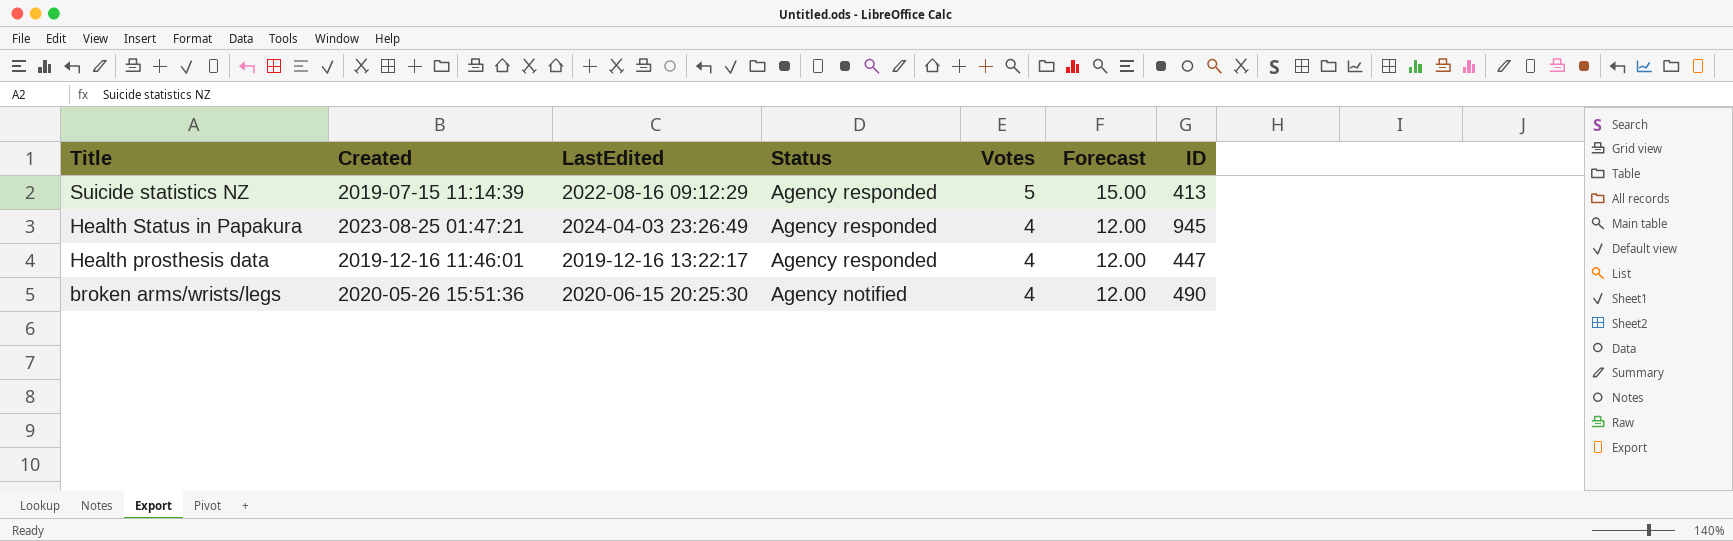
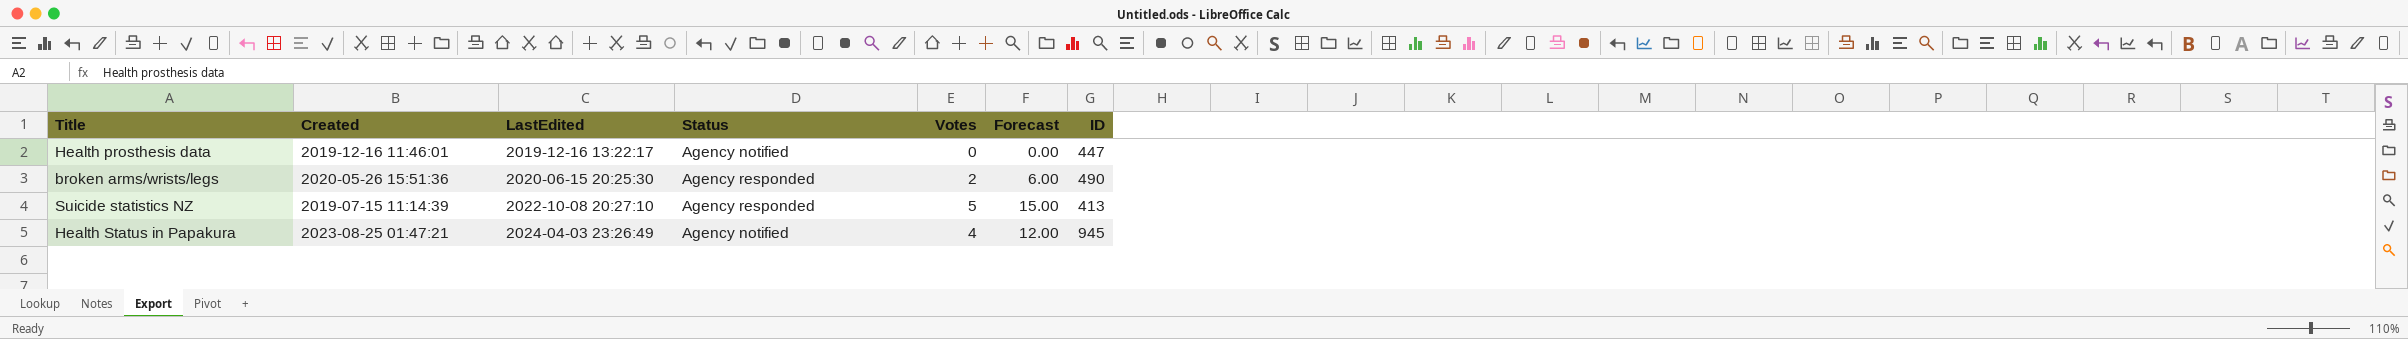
row order: Title descending -> LastEdited ascending
Health prosthesis data | Status: Agency responded -> Agency notified
Health prosthesis data | Votes: 4 -> 0
Health prosthesis data | Forecast: 12.00 -> 0.00
broken arms/wrists/legs | Status: Agency notified -> Agency responded
broken arms/wrists/legs | Votes: 4 -> 2
broken arms/wrists/legs | Forecast: 12.00 -> 6.00
Suicide statistics NZ | LastEdited: 2022-08-16 09:12:29 -> 2022-10-08 20:27:10
Health Status in Papakura | Status: Agency responded -> Agency notified

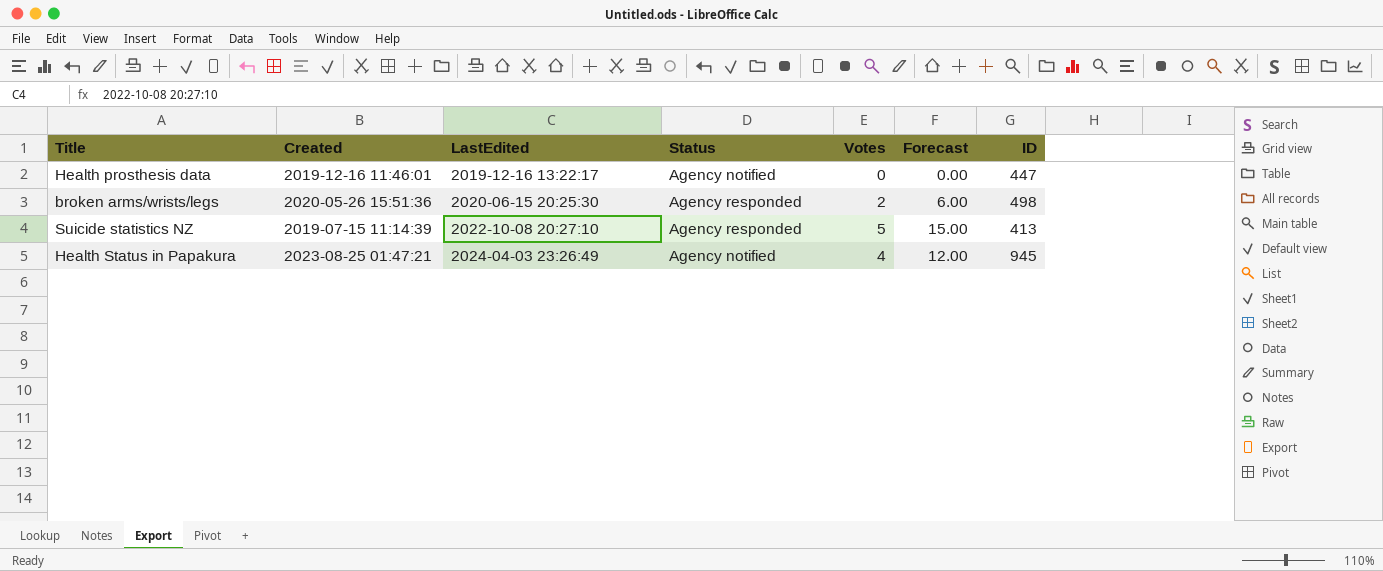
broken arms/wrists/legs | ID: 490 -> 498

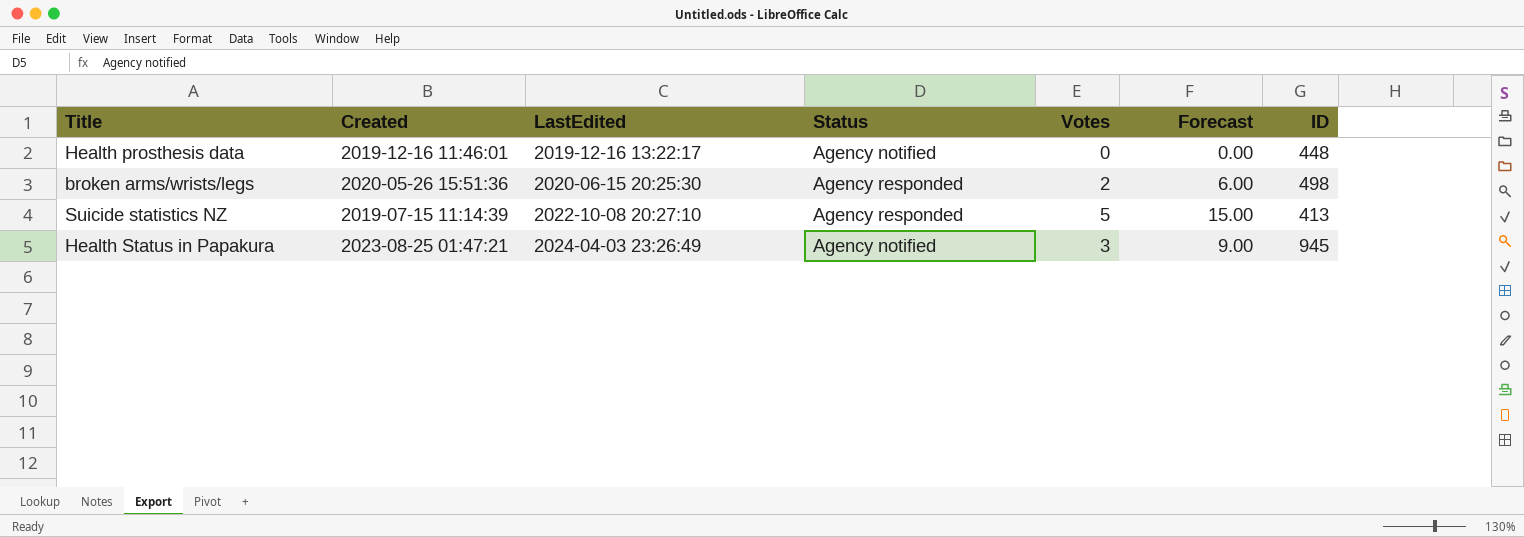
Health prosthesis data | ID: 447 -> 448
Health Status in Papakura | Votes: 4 -> 3
Health Status in Papakura | Forecast: 12.00 -> 9.00

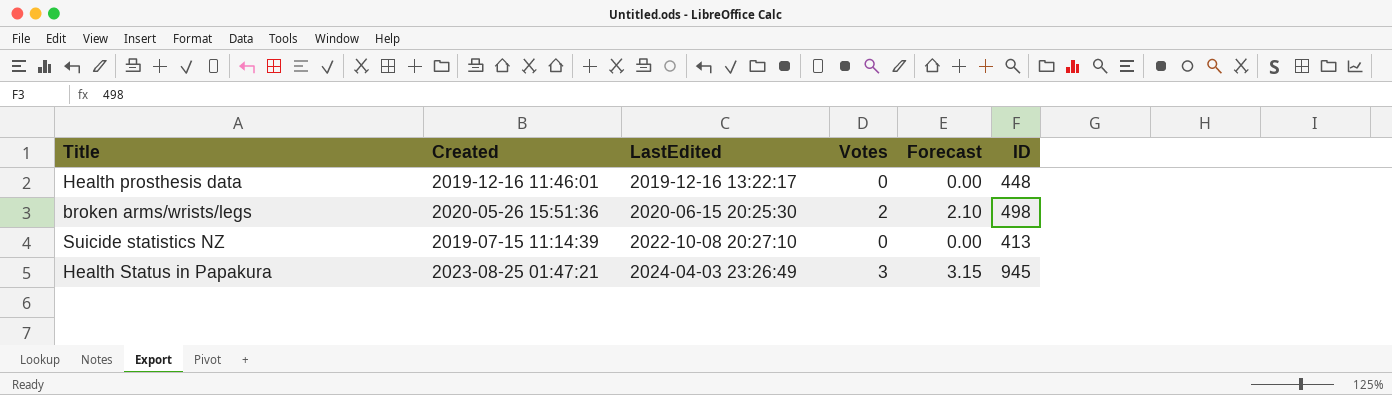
column Status | position: 4 -> none
column Forecast | formula: [Votes] * 3 -> [Votes] * 1.05
Suicide statistics NZ | Votes: 5 -> 0

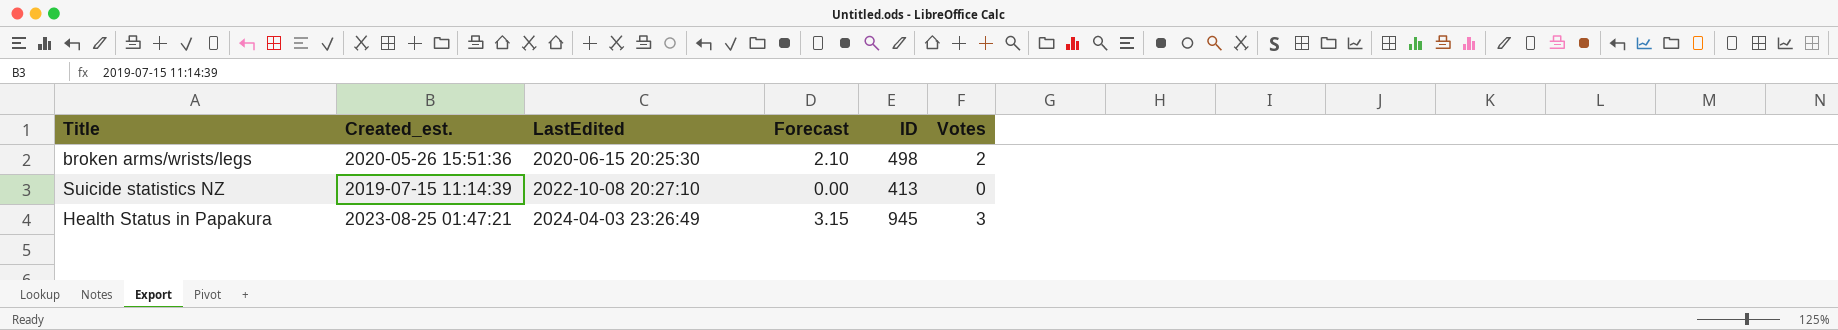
column name: Created -> Created_est.
column Votes | position: 4 -> 6
row Health prosthesis data: 2019-12-16 11:46:01 | 2019-12-16 13:22:17 | 0 | 0.00 | 448 -> none

